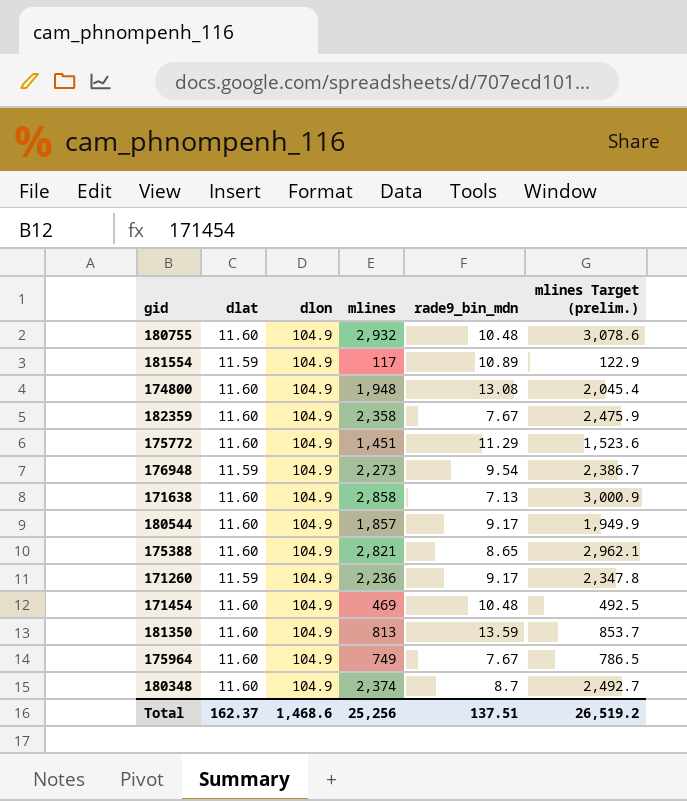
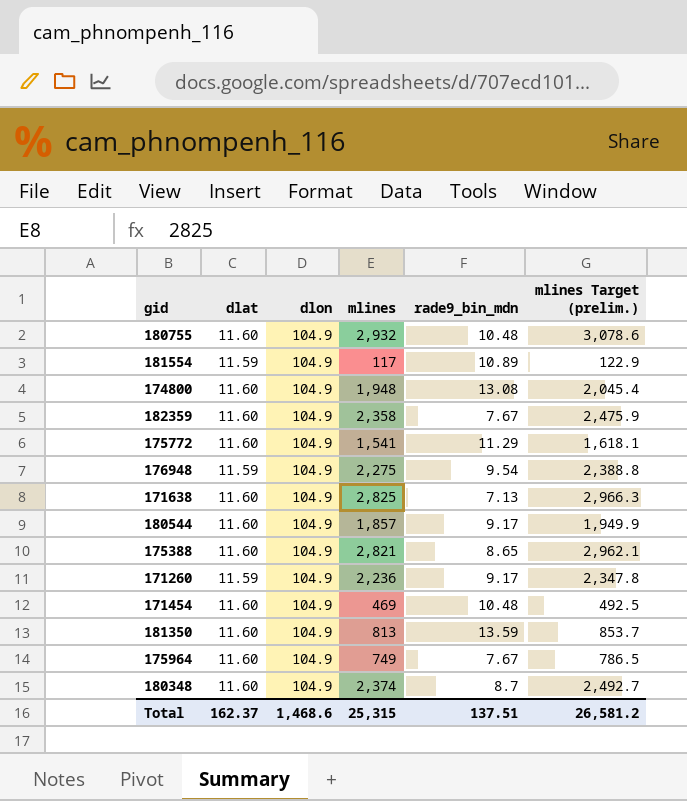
175772 | mlines: 1,451 -> 1,541
175772 | mlines Target (prelim.): 1,523.6 -> 1,618.1
176948 | mlines: 2,273 -> 2,275
176948 | mlines Target (prelim.): 2,386.7 -> 2,388.8
171638 | mlines: 2,858 -> 2,825
171638 | mlines Target (prelim.): 3,000.9 -> 2,966.3
Total | mlines: 25,256 -> 25,315
Total | mlines Target (prelim.): 26,519.2 -> 26,581.2

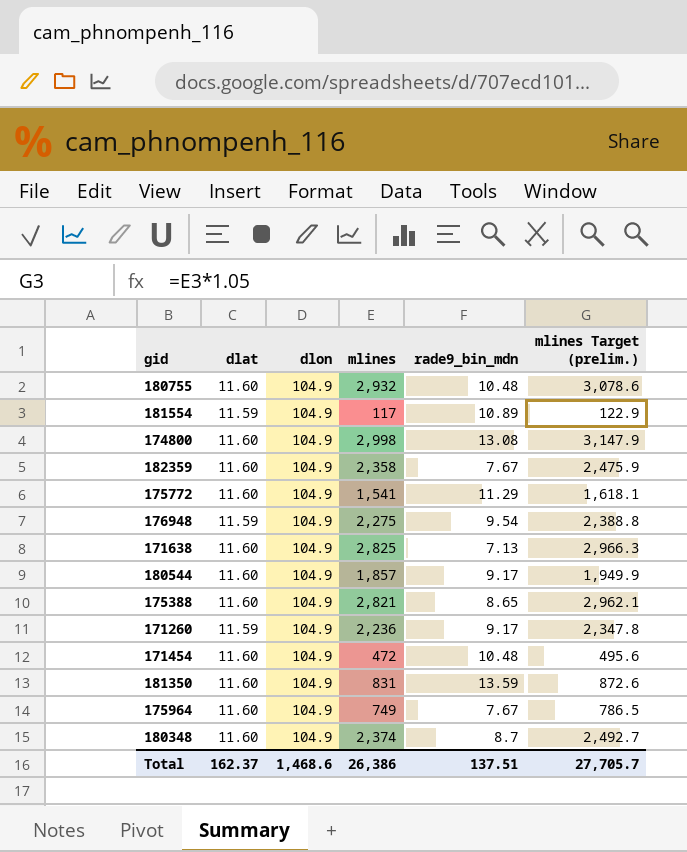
174800 | mlines: 1,948 -> 2,998
174800 | mlines Target (prelim.): 2,045.4 -> 3,147.9
171454 | mlines: 469 -> 472
171454 | mlines Target (prelim.): 492.5 -> 495.6
181350 | mlines: 813 -> 831
181350 | mlines Target (prelim.): 853.7 -> 872.6
Total | mlines: 25,315 -> 26,386
Total | mlines Target (prelim.): 26,581.2 -> 27,705.7

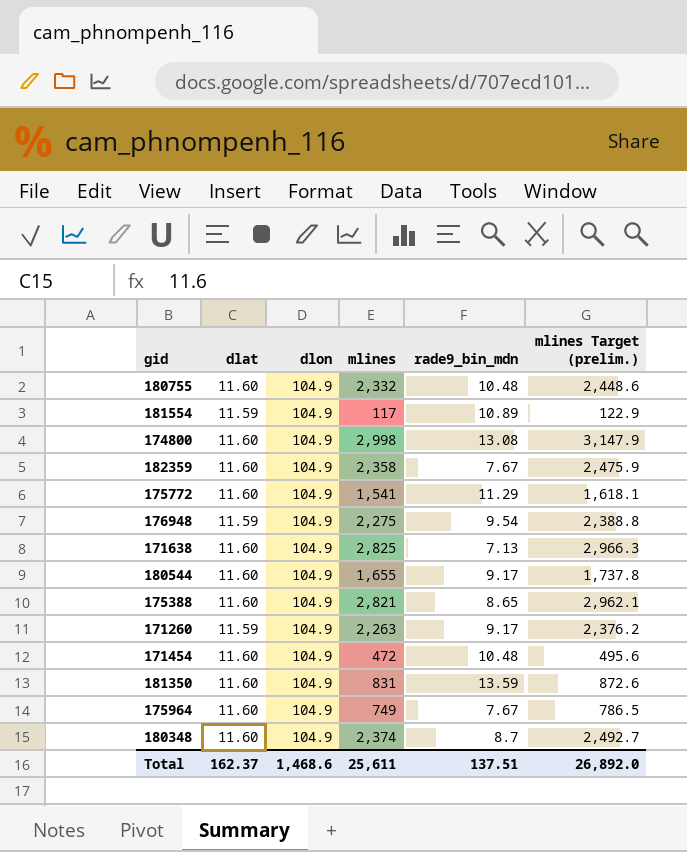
180755 | mlines: 2,932 -> 2,332
180755 | mlines Target (prelim.): 3,078.6 -> 2,448.6
180544 | mlines: 1,857 -> 1,655
180544 | mlines Target (prelim.): 1,949.9 -> 1,737.8
171260 | mlines: 2,236 -> 2,263
171260 | mlines Target (prelim.): 2,347.8 -> 2,376.2
Total | mlines: 26,386 -> 25,611
Total | mlines Target (prelim.): 27,705.7 -> 26,892.0

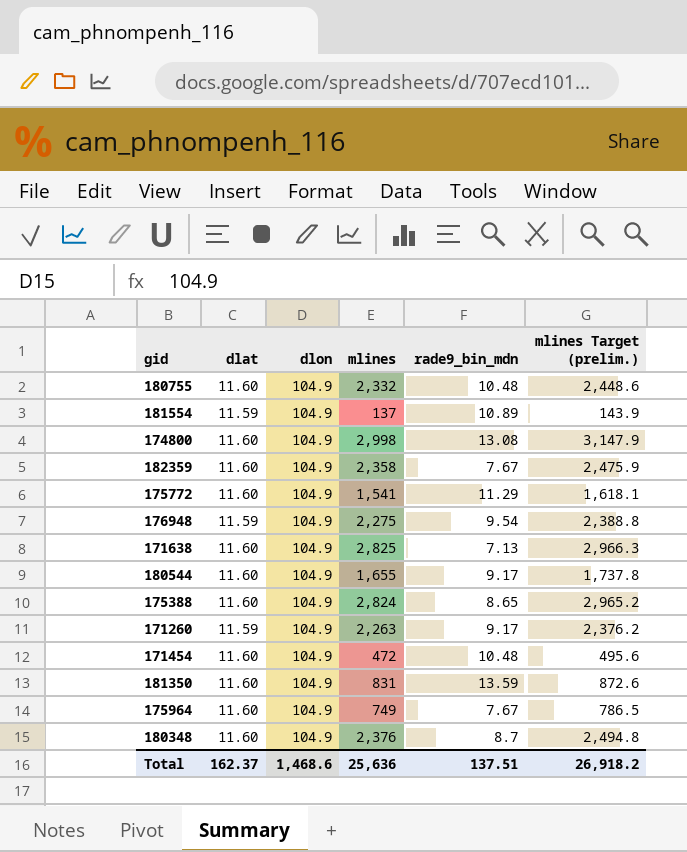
181554 | mlines: 117 -> 137
181554 | mlines Target (prelim.): 122.9 -> 143.9
175388 | mlines: 2,821 -> 2,824
175388 | mlines Target (prelim.): 2,962.1 -> 2,965.2
180348 | mlines: 2,374 -> 2,376
180348 | mlines Target (prelim.): 2,492.7 -> 2,494.8
Total | mlines: 25,611 -> 25,636
Total | mlines Target (prelim.): 26,892.0 -> 26,918.2

